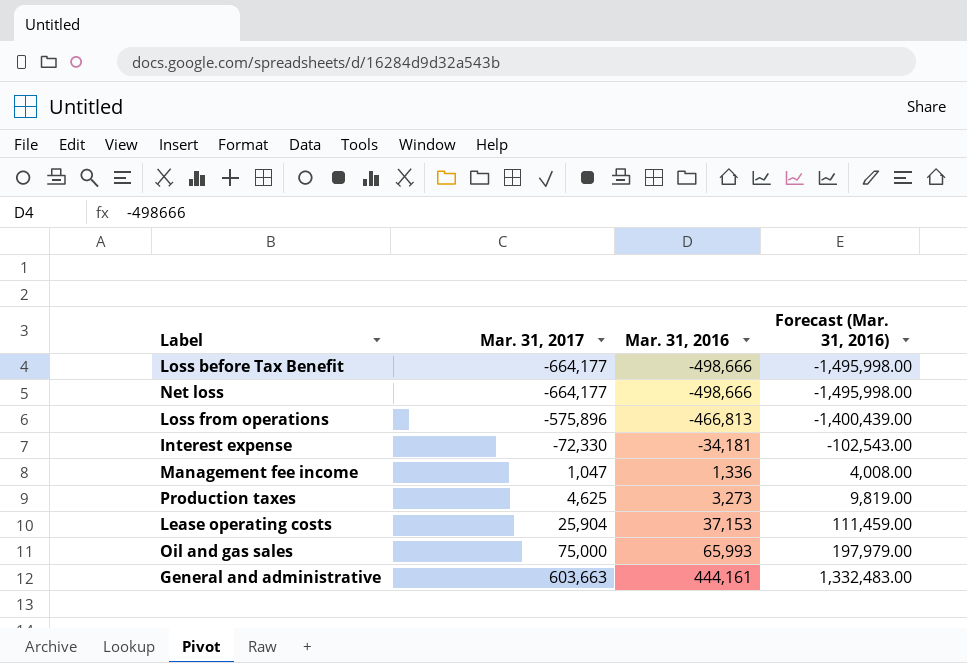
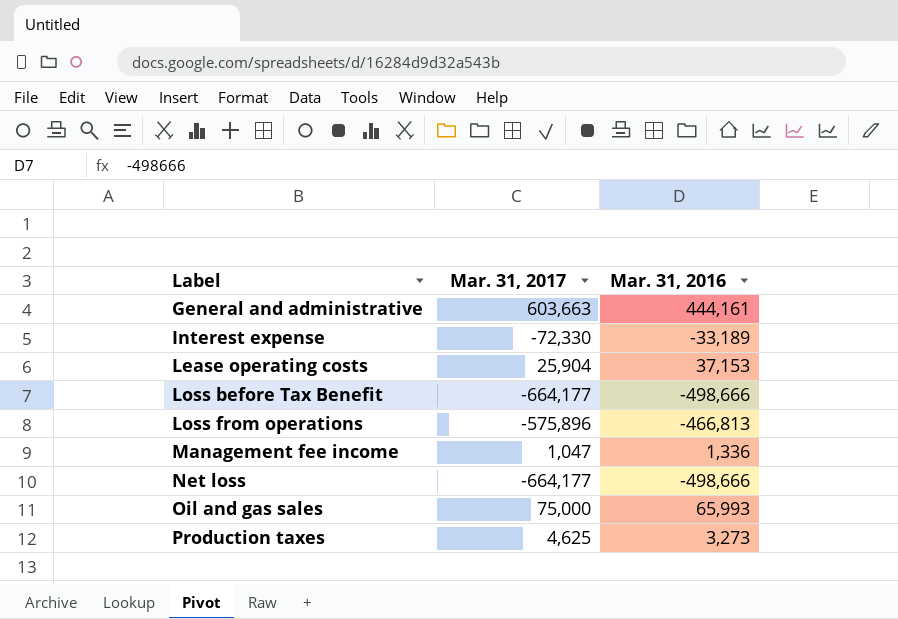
row order: Mar. 31, 2017 ascending -> Label ascending
column Forecast (Mar. 31, 2016) | formula: [Mar. 31, 2016] * 3 -> none
Interest expense | Mar. 31, 2016: -34,181 -> -33,189

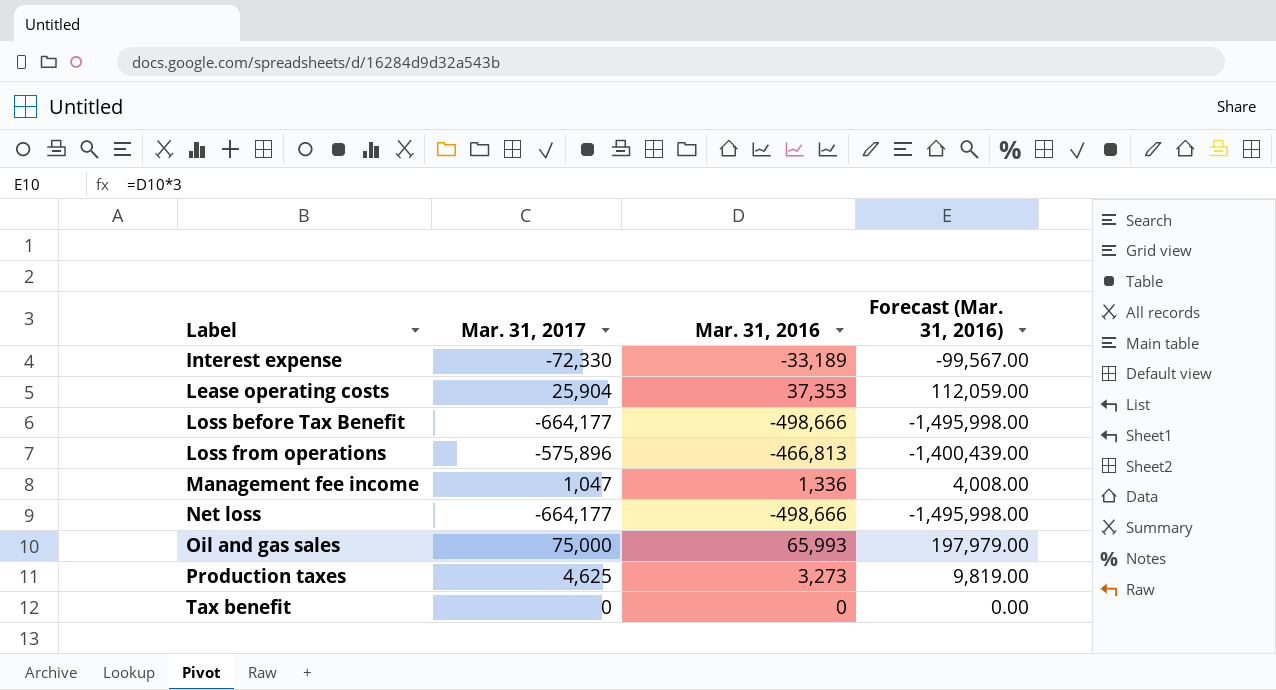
column Forecast (Mar. 31, 2016) | formula: none -> [Mar. 31, 2016] * 3
row General and administrative: 603,663 | 444,161 -> none
Lease operating costs | Mar. 31, 2016: 37,153 -> 37,353
row Tax benefit: none -> 0 | 0 | 0.00

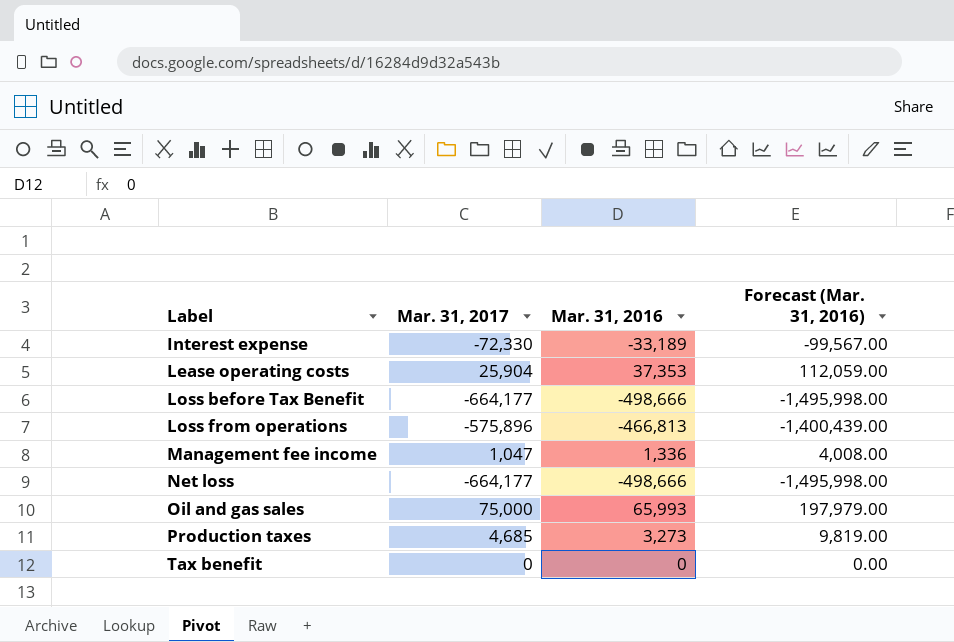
Production taxes | Mar. 31, 2017: 4,625 -> 4,685

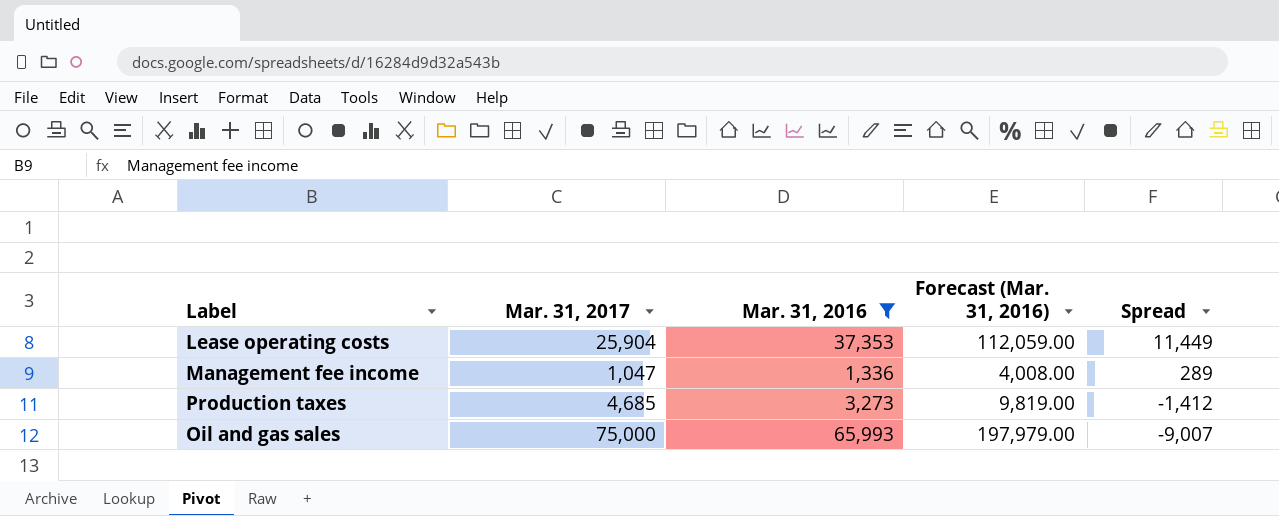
filter: none -> Mar. 31, 2016 >= 1,336
row order: Label ascending -> Spread descending
column Spread | formula: none -> [Mar. 31, 2016] - [Mar. 31, 2017]

